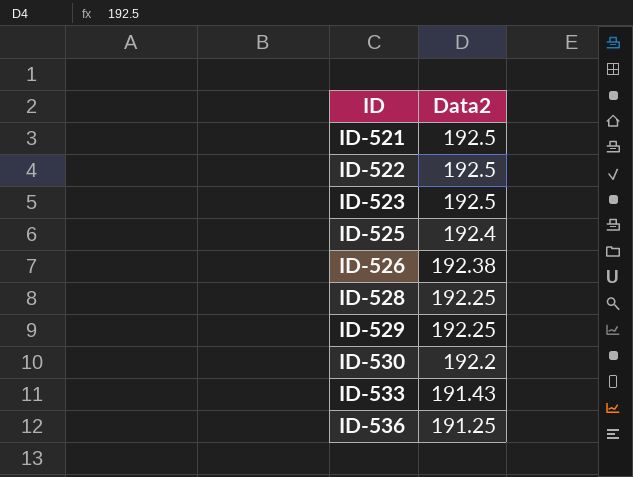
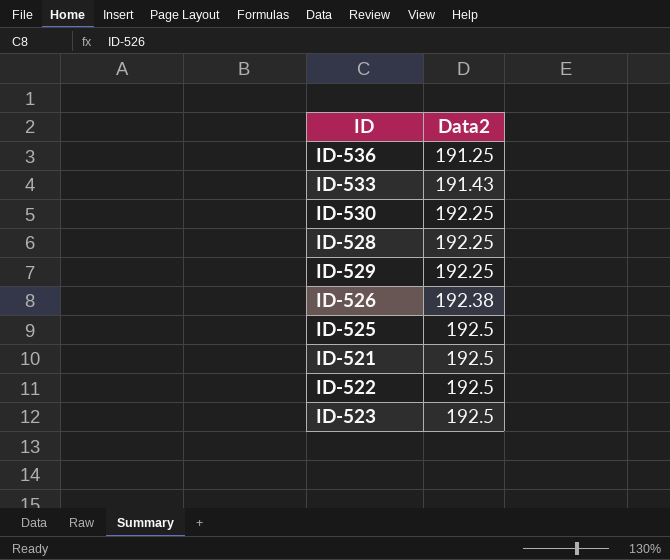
row order: ID ascending -> Data2 ascending
ID-530 | Data2: 192.2 -> 192.25
ID-525 | Data2: 192.4 -> 192.5

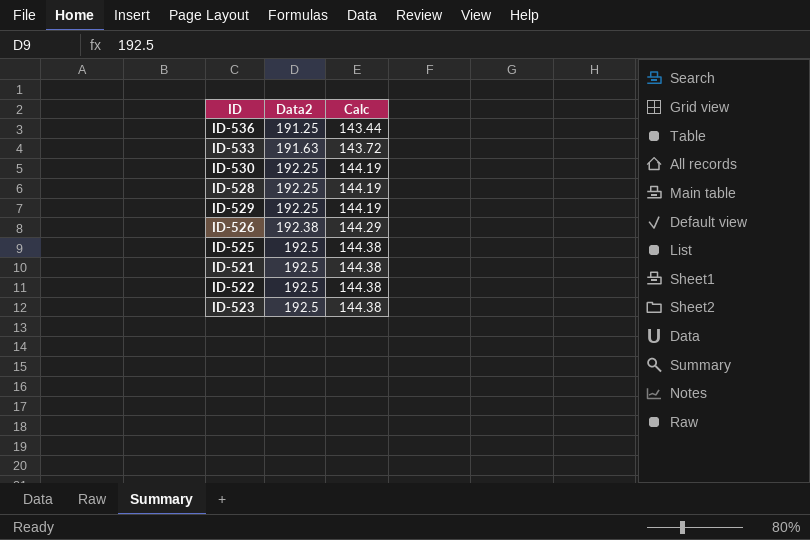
column Calc | formula: none -> [Data2] * 0.75
ID-533 | Data2: 191.43 -> 191.63

